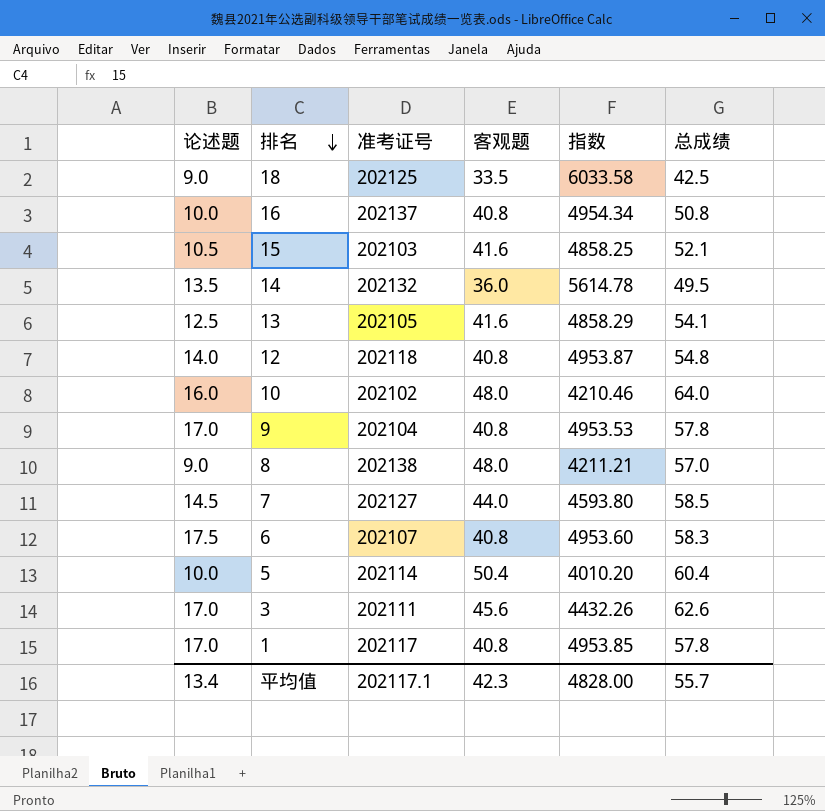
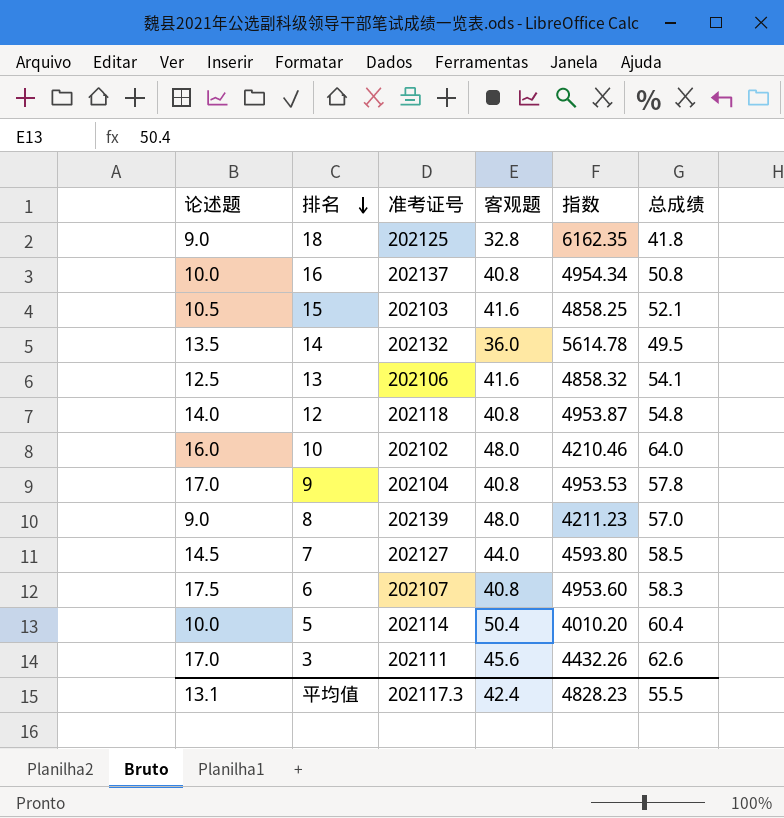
row 1: 17.0 | 202117 | 40.8 | 4953.85 | 57.8 -> none
18 | 客观题: 33.5 -> 32.8
18 | 指数: 6033.58 -> 6162.35
18 | 总成绩: 42.5 -> 41.8
13 | 准考证号: 202105 -> 202106
13 | 指数: 4858.29 -> 4858.32
8 | 准考证号: 202138 -> 202139
8 | 指数: 4211.21 -> 4211.23
平均值 | 论述题: 13.4 -> 13.1
平均值 | 准考证号: 202117.1 -> 202117.3
平均值 | 客观题: 42.3 -> 42.4
平均值 | 指数: 4828.00 -> 4828.23
平均值 | 总成绩: 55.7 -> 55.5

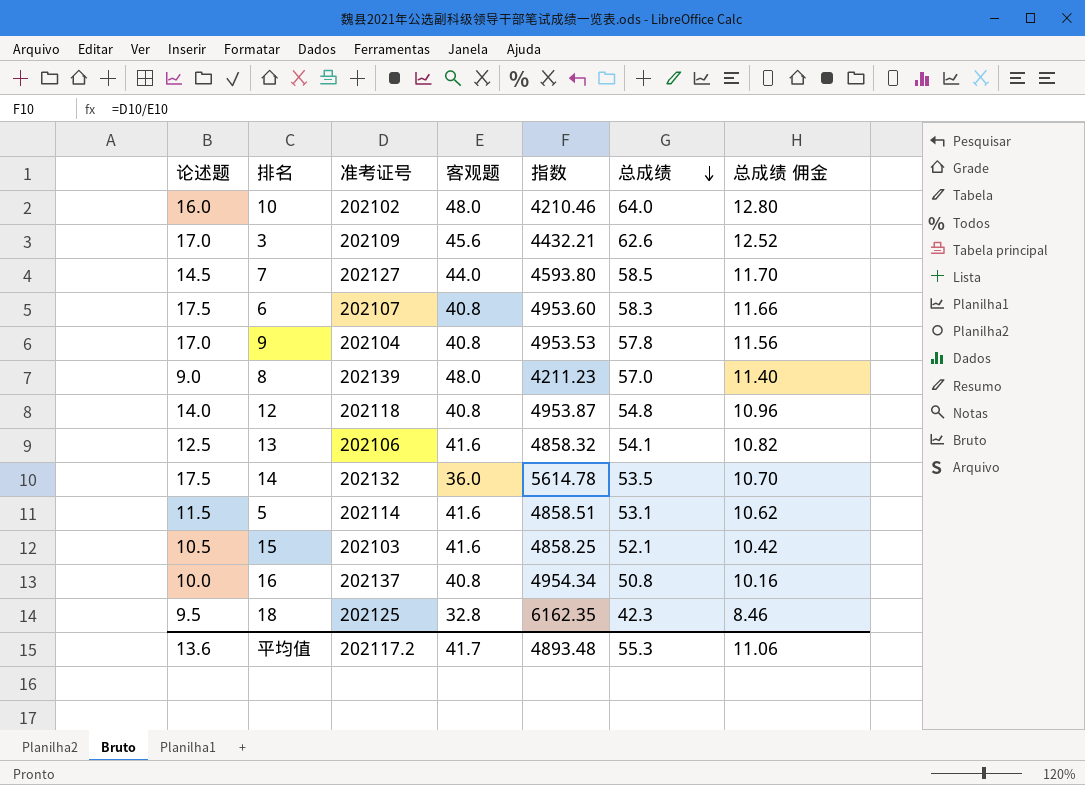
row order: 排名 descending -> 总成绩 descending
column 总成绩 佣金 | formula: none -> [总成绩] * 0.2
3 | 准考证号: 202111 -> 202109
3 | 指数: 4432.26 -> 4432.21
14 | 论述题: 13.5 -> 17.5
14 | 总成绩: 49.5 -> 53.5
5 | 论述题: 10.0 -> 11.5
5 | 客观题: 50.4 -> 41.6
5 | 指数: 4010.20 -> 4858.51
5 | 总成绩: 60.4 -> 53.1
18 | 论述题: 9.0 -> 9.5
18 | 总成绩: 41.8 -> 42.3
平均值 | 论述题: 13.1 -> 13.6
平均值 | 准考证号: 202117.3 -> 202117.2
平均值 | 客观题: 42.4 -> 41.7
平均值 | 指数: 4828.23 -> 4893.48
平均值 | 总成绩: 55.5 -> 55.3

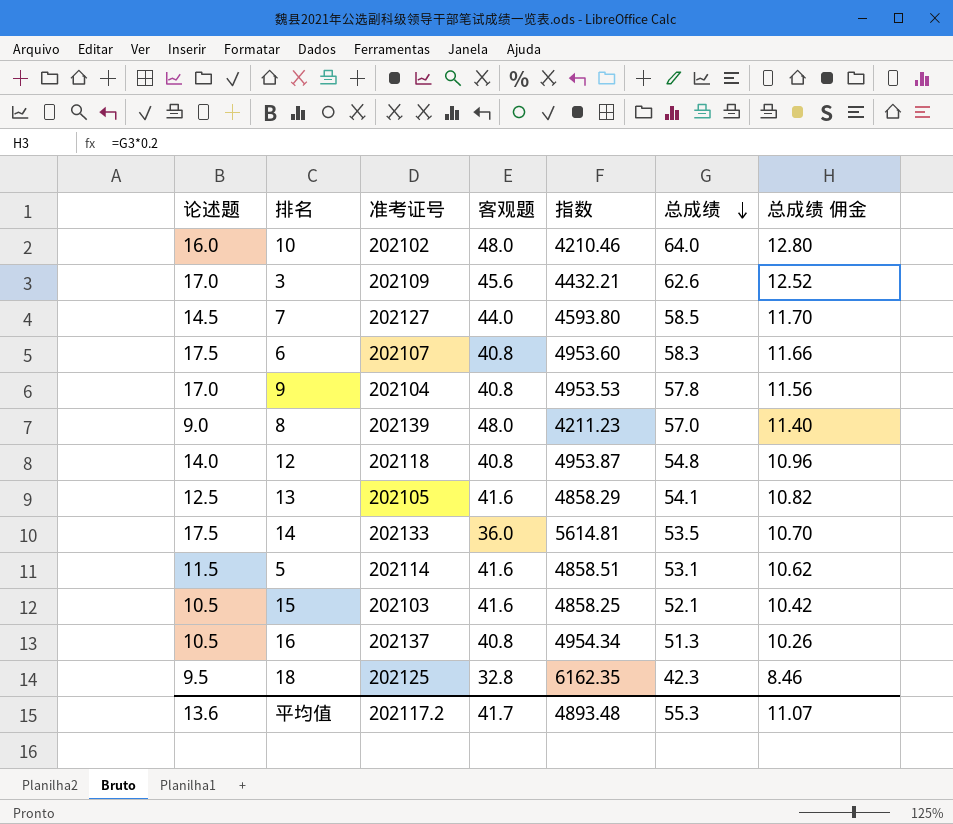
13 | 准考证号: 202106 -> 202105
13 | 指数: 4858.32 -> 4858.29
14 | 准考证号: 202132 -> 202133
14 | 指数: 5614.78 -> 5614.81
16 | 论述题: 10.0 -> 10.5
16 | 总成绩: 50.8 -> 51.3
16 | 总成绩 佣金: 10.16 -> 10.26
平均值 | 总成绩 佣金: 11.06 -> 11.07

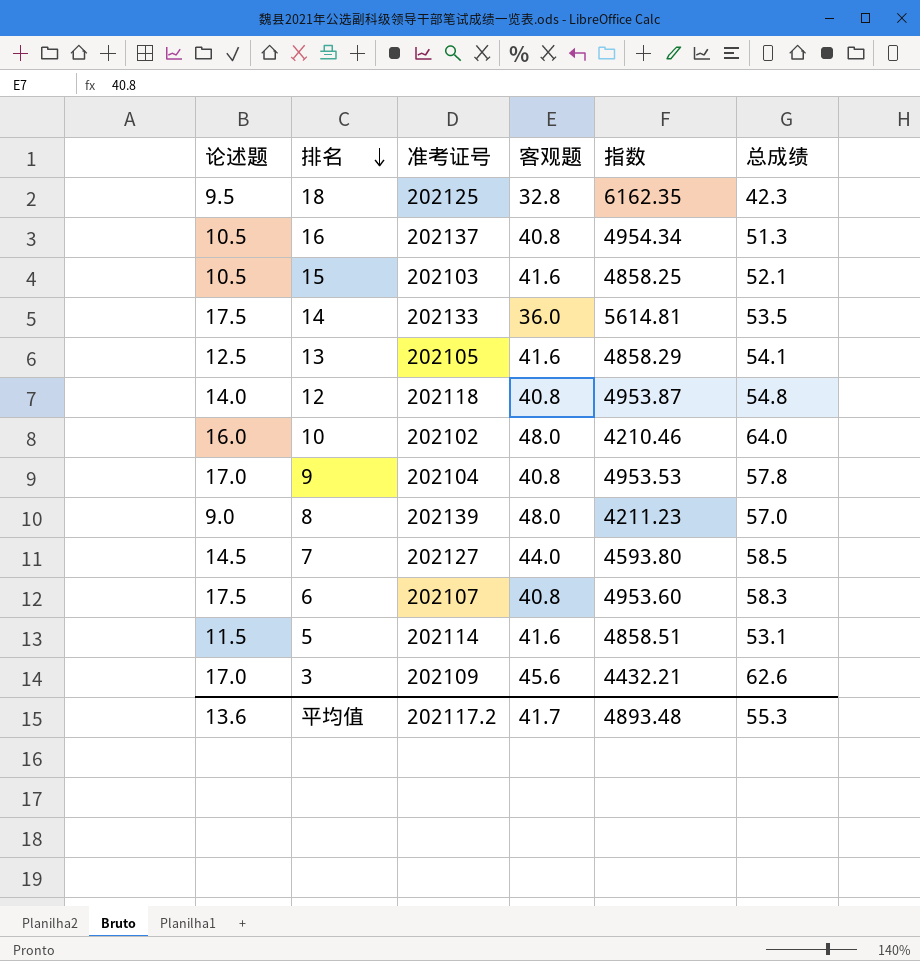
row order: 总成绩 descending -> 排名 descending
column 总成绩 佣金 | formula: [总成绩] * 0.2 -> none

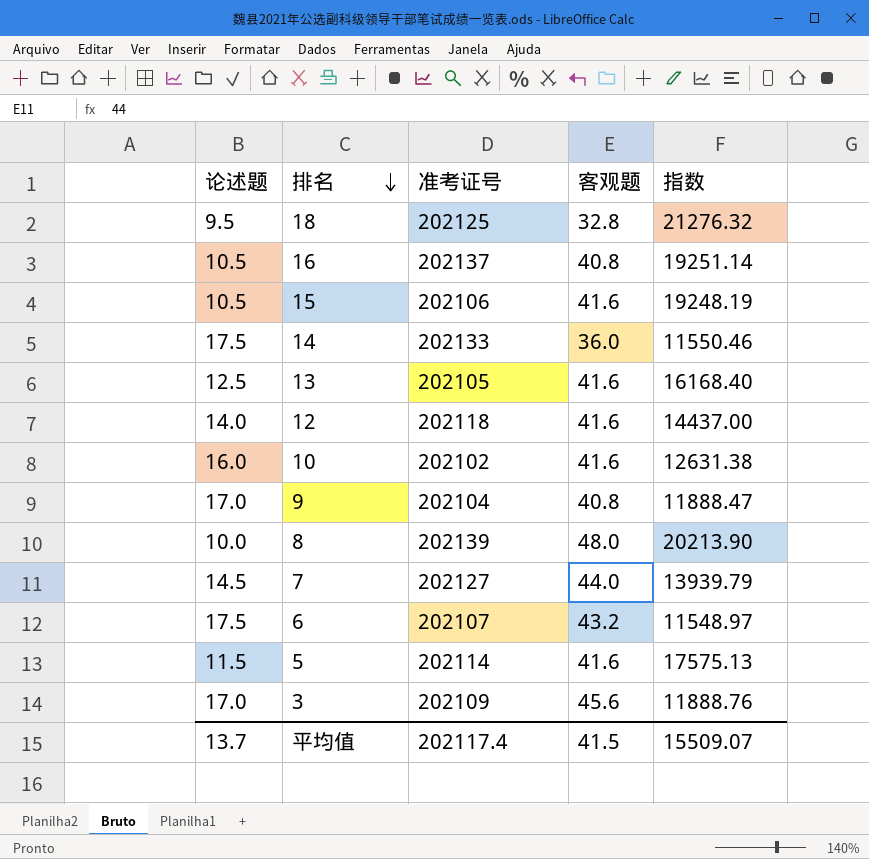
column 总成绩 | formula: [论述题] + [客观题] -> none
column 指数 | formula: [准考证号] / [客观题] -> [准考证号] / [论述题]
15 | 准考证号: 202103 -> 202106
12 | 客观题: 40.8 -> 41.6
10 | 客观题: 48.0 -> 41.6
8 | 论述题: 9.0 -> 10.0
6 | 客观题: 40.8 -> 43.2
平均值 | 论述题: 13.6 -> 13.7
平均值 | 准考证号: 202117.2 -> 202117.4
平均值 | 客观题: 41.7 -> 41.5
平均值 | 指数: 4893.48 -> 15509.07

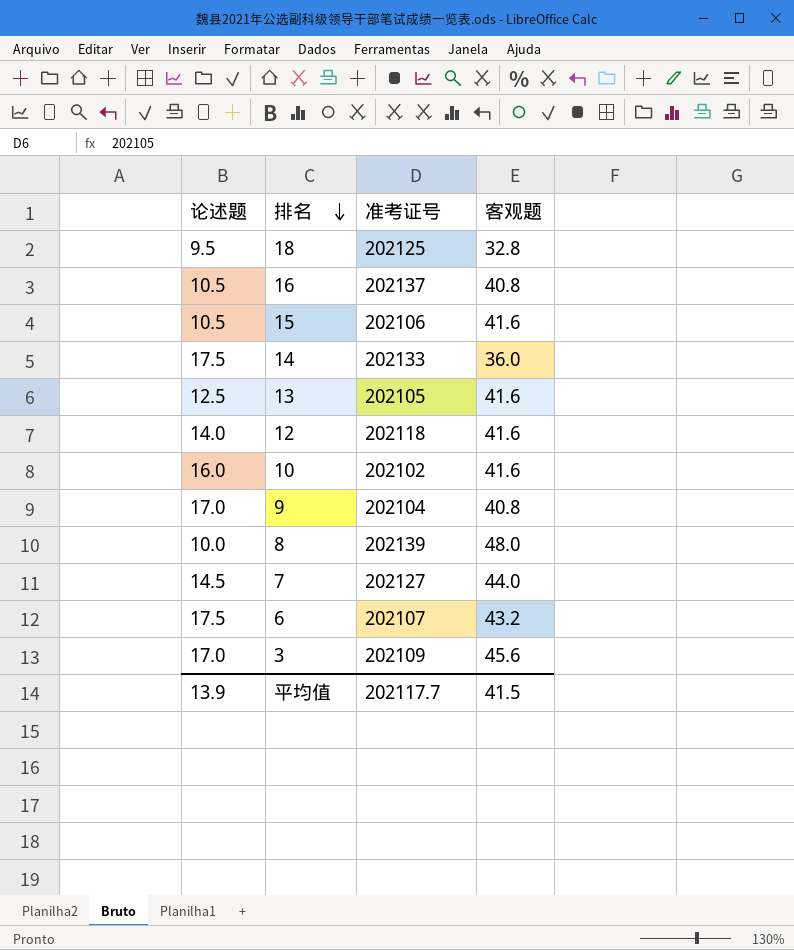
column 指数 | formula: [准考证号] / [论述题] -> none
row 5: 11.5 | 202114 | 41.6 | 17575.13 -> none
平均值 | 论述题: 13.7 -> 13.9
平均值 | 准考证号: 202117.4 -> 202117.7

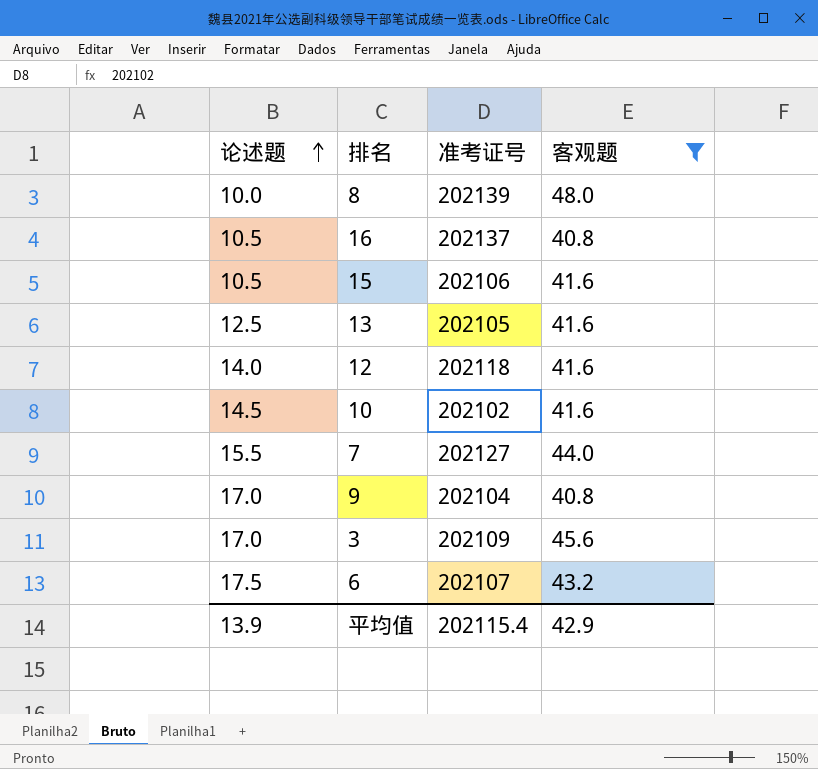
filter: none -> 客观题 >= 40.8
row order: 排名 descending -> 论述题 ascending
10 | 论述题: 16.0 -> 14.5
7 | 论述题: 14.5 -> 15.5
平均值 | 准考证号: 202117.7 -> 202115.4
平均值 | 客观题: 41.5 -> 42.9

